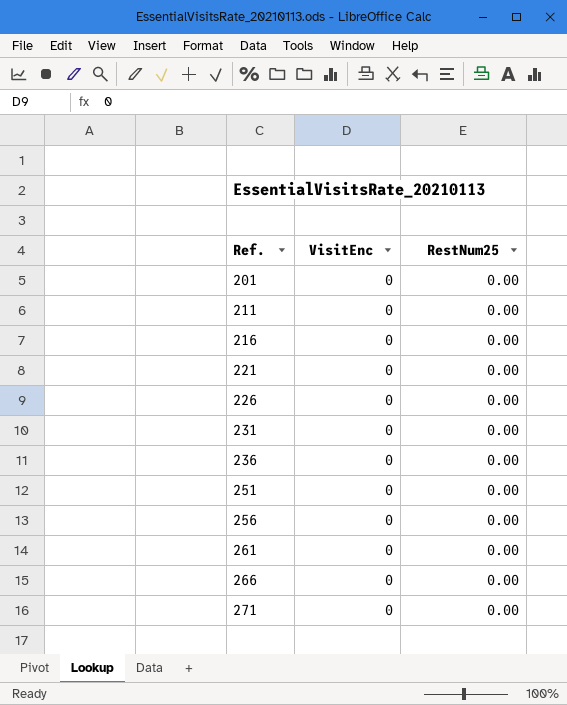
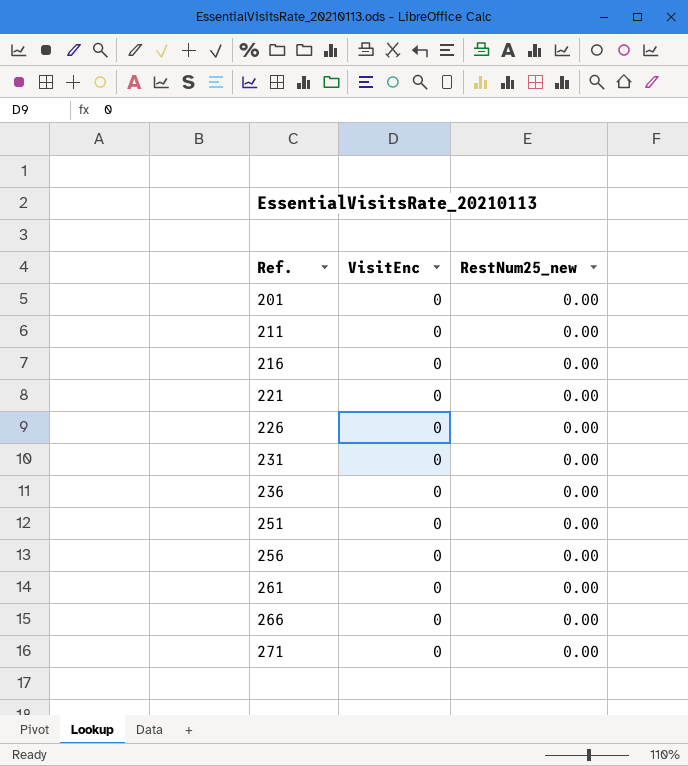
column name: RestNum25 -> RestNum25_new

